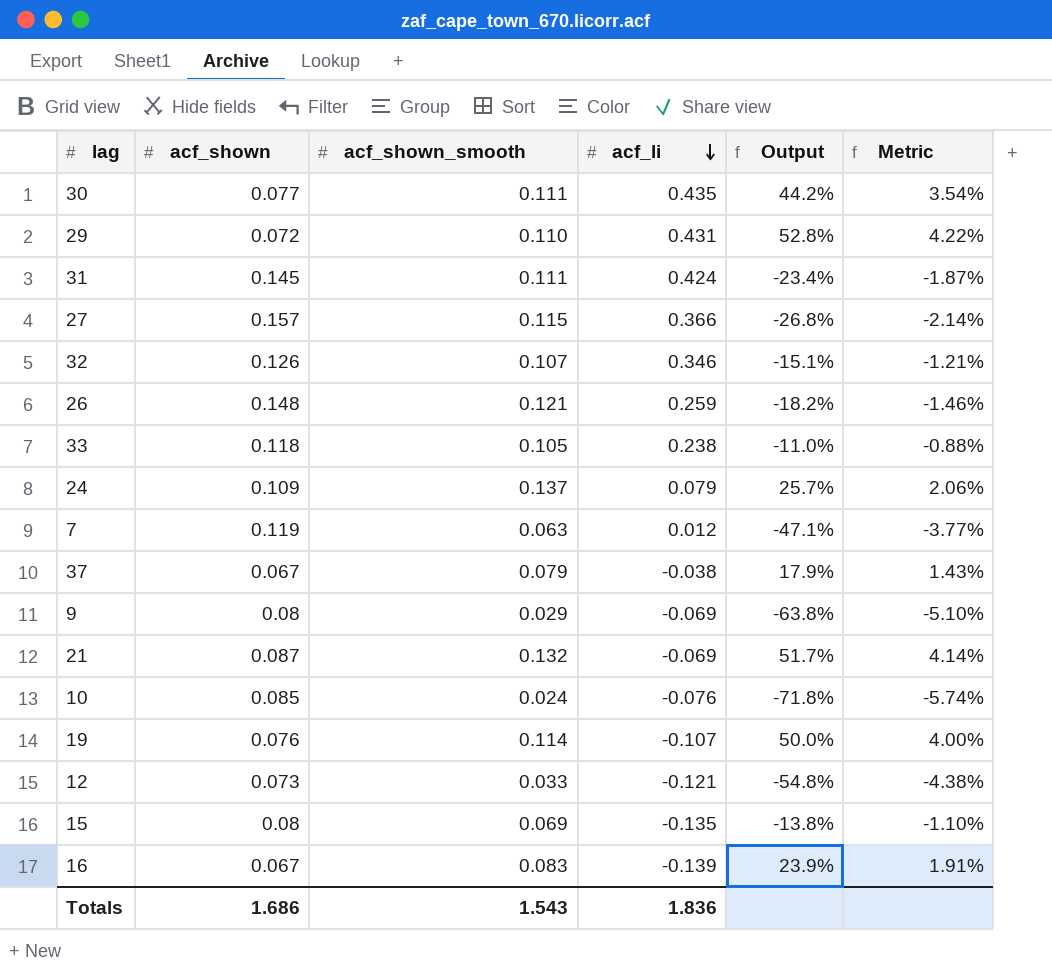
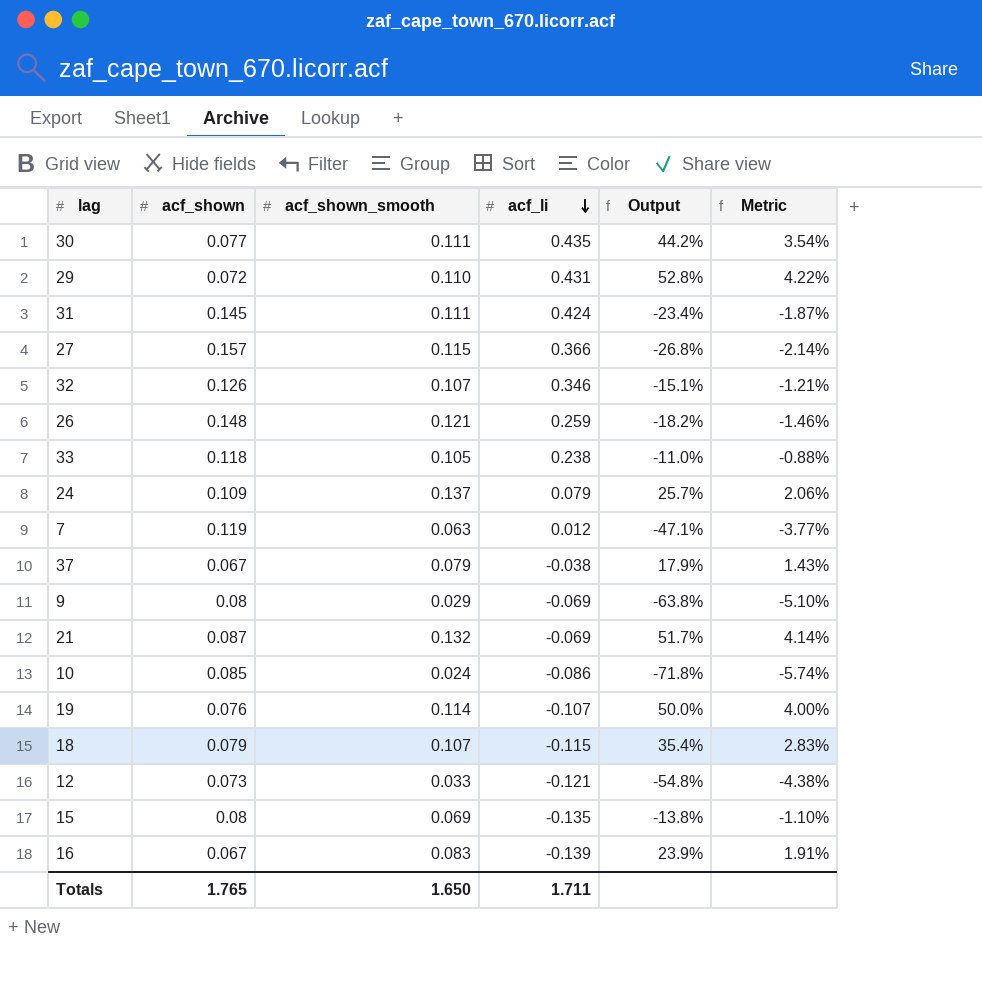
10 | acf_li: -0.076 -> -0.086
row 18: none -> 0.079 | 0.107 | -0.115 | 35.4% | 2.83%
Totals | acf_shown: 1.686 -> 1.765
Totals | acf_shown_smooth: 1.543 -> 1.650
Totals | acf_li: 1.836 -> 1.711

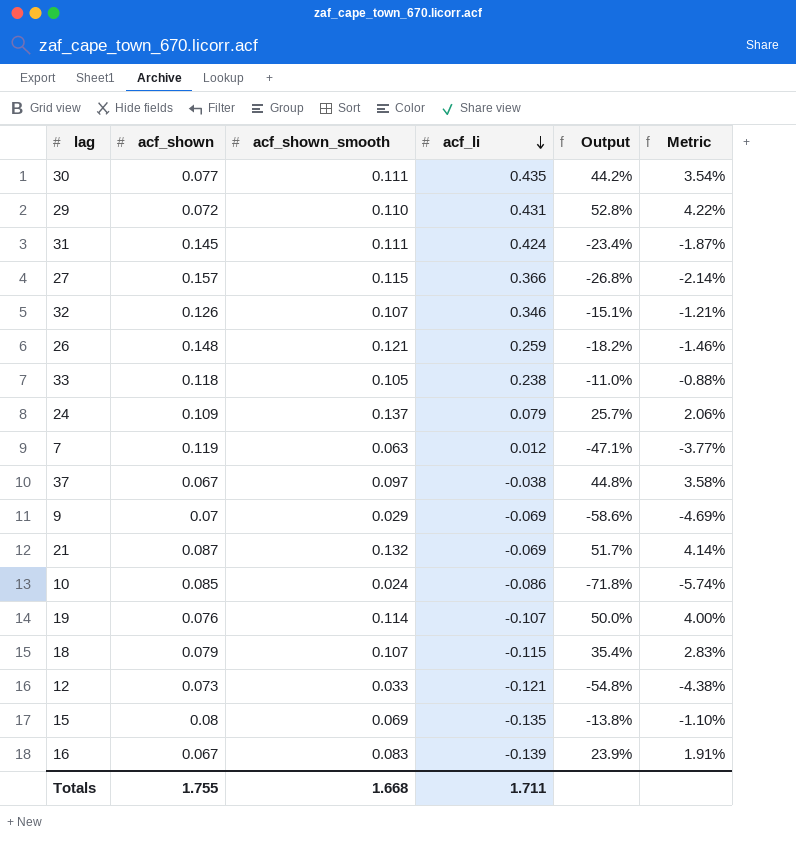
37 | acf_shown_smooth: 0.079 -> 0.097
37 | Output: 17.9% -> 44.8%
37 | Metric: 1.43% -> 3.58%
9 | acf_shown: 0.08 -> 0.07
9 | Output: -63.8% -> -58.6%
9 | Metric: -5.10% -> -4.69%
Totals | acf_shown: 1.765 -> 1.755
Totals | acf_shown_smooth: 1.650 -> 1.668

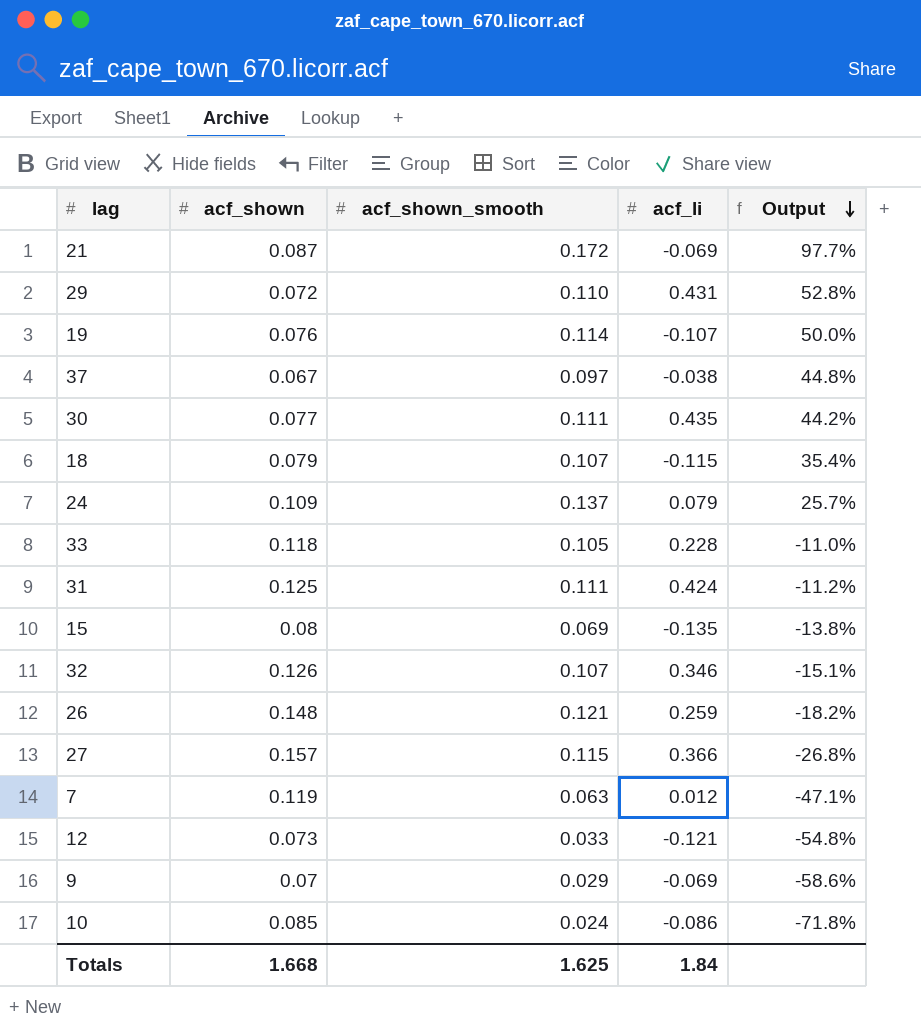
row order: acf_li descending -> Output descending
column Metric | formula: [Output] * 0.08 -> none
row 16: 0.067 | 0.083 | -0.139 | 23.9% | 1.91% -> none
21 | acf_shown_smooth: 0.132 -> 0.172
21 | Output: 51.7% -> 97.7%
33 | acf_li: 0.238 -> 0.228
31 | acf_shown: 0.145 -> 0.125
31 | Output: -23.4% -> -11.2%
Totals | acf_shown: 1.755 -> 1.668
Totals | acf_shown_smooth: 1.668 -> 1.625
Totals | acf_li: 1.711 -> 1.84

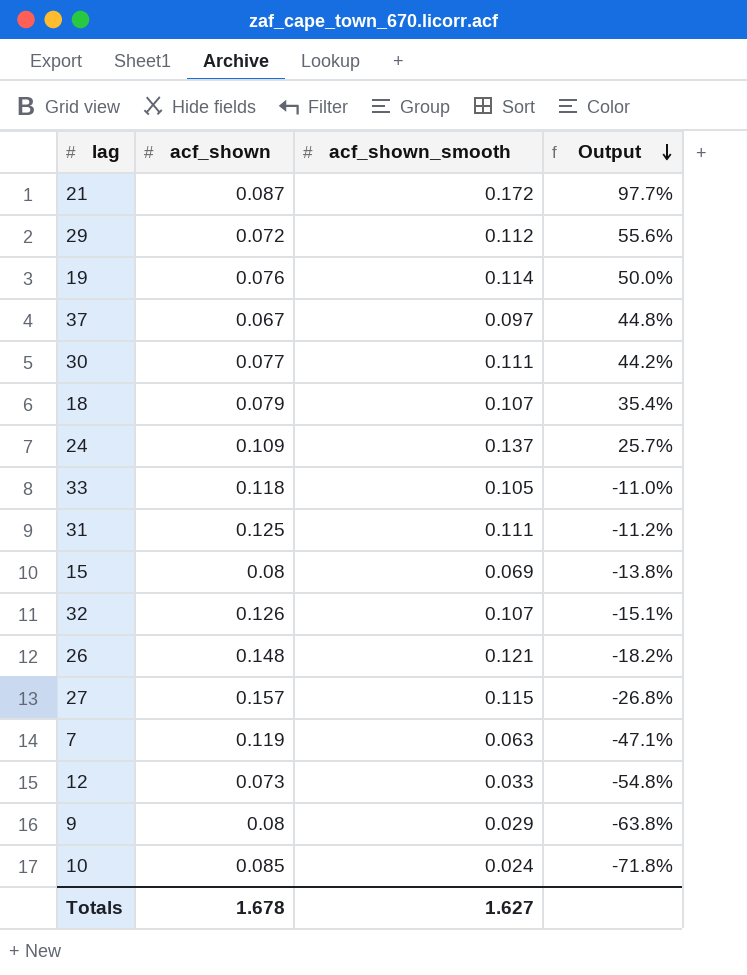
column acf_li | position: 4 -> none
29 | acf_shown_smooth: 0.110 -> 0.112
29 | Output: 52.8% -> 55.6%
9 | acf_shown: 0.07 -> 0.08
9 | Output: -58.6% -> -63.8%
Totals | acf_shown: 1.668 -> 1.678
Totals | acf_shown_smooth: 1.625 -> 1.627

